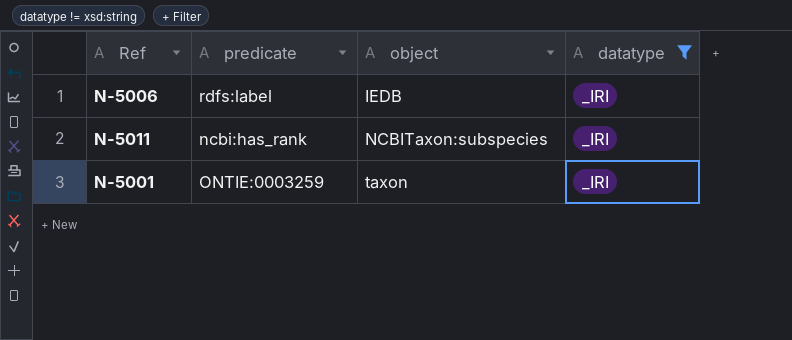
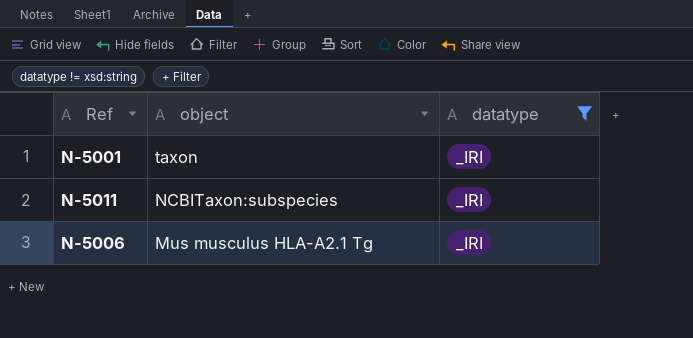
row order: object ascending -> object descending
column predicate | position: 2 -> none
N-5006 | object: IEDB -> Mus musculus HLA-A2.1 Tg

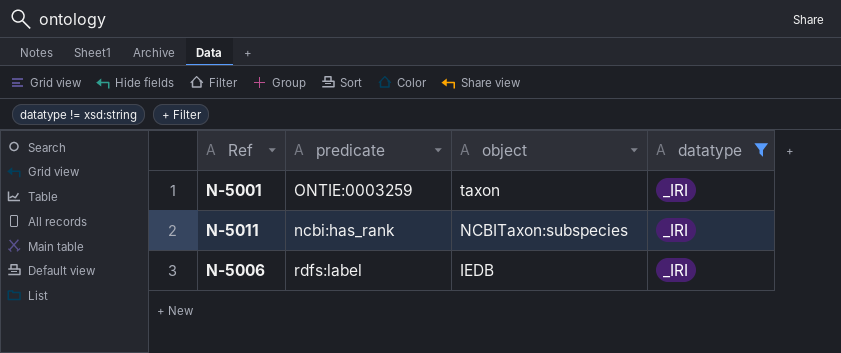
column predicate | position: none -> 2
N-5006 | object: Mus musculus HLA-A2.1 Tg -> IEDB

